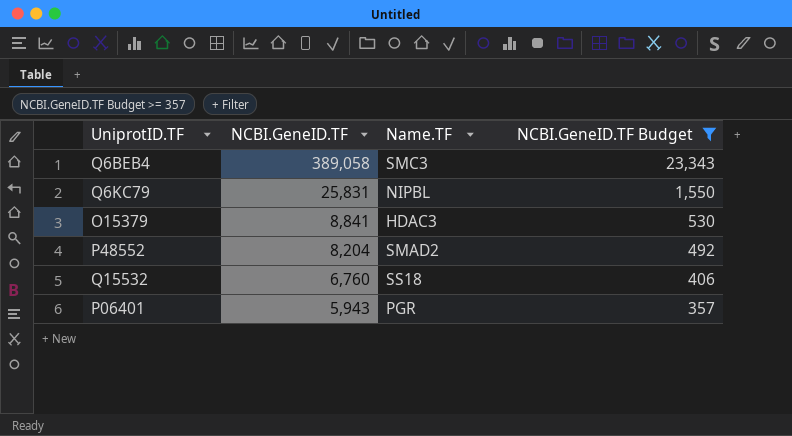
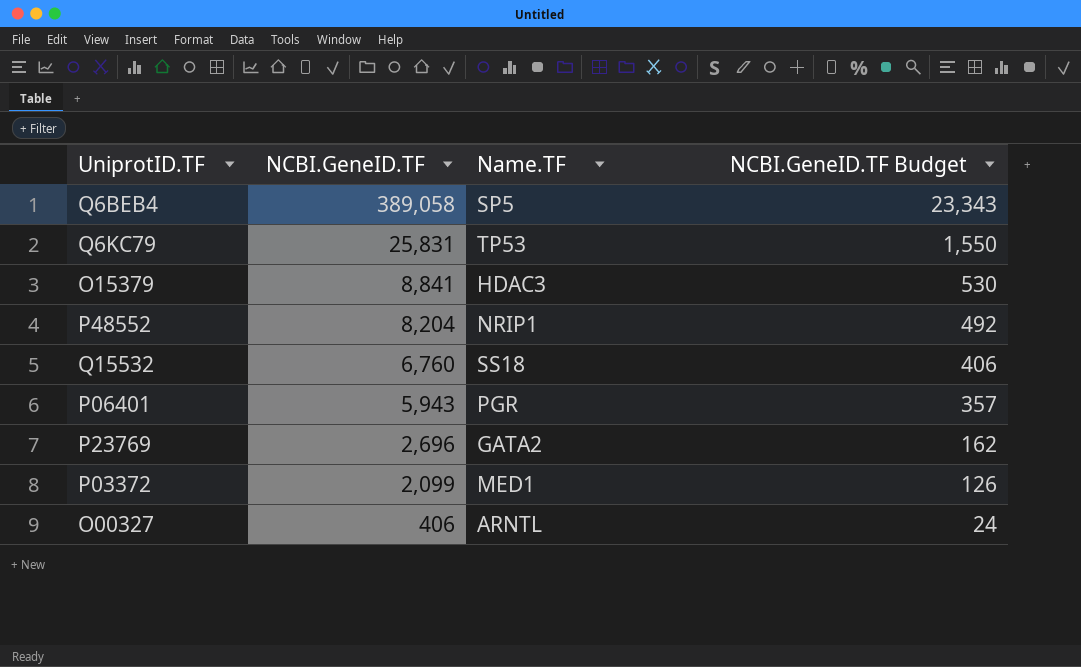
filter: NCBI.GeneID.TF Budget >= 357 -> none
Q6BEB4 | Name.TF: SMC3 -> SP5
Q6KC79 | Name.TF: NIPBL -> TP53
P48552 | Name.TF: SMAD2 -> NRIP1

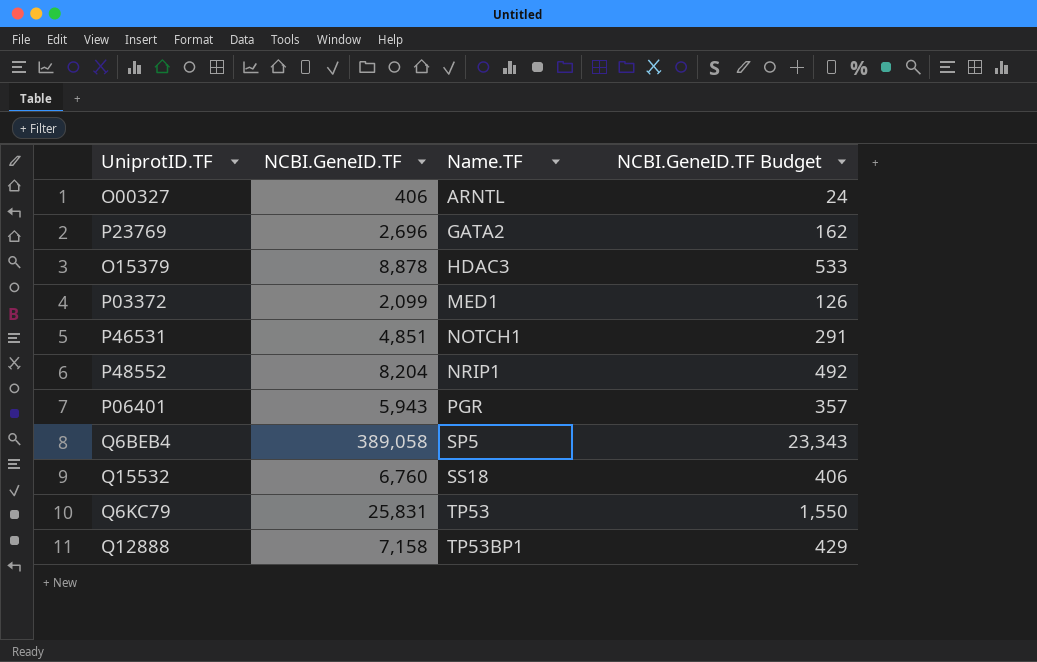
row order: NCBI.GeneID.TF descending -> Name.TF ascending
O15379 | NCBI.GeneID.TF: 8,841 -> 8,878
O15379 | NCBI.GeneID.TF Budget: 530 -> 533
row P46531: none -> 4,851 | NOTCH1 | 291
row Q12888: none -> 7,158 | TP53BP1 | 429

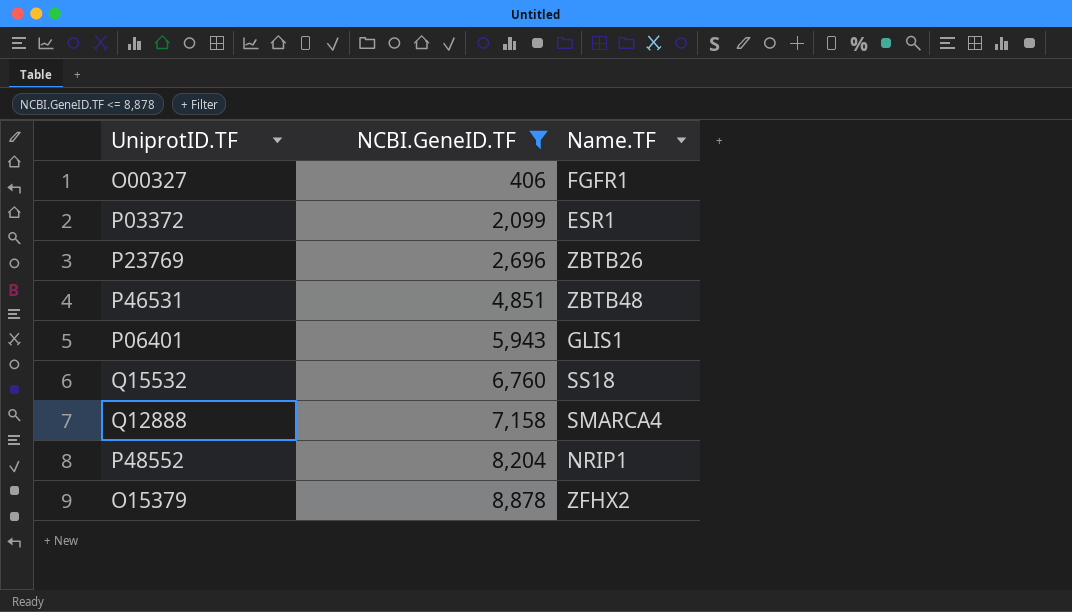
filter: none -> NCBI.GeneID.TF <= 8,878
row order: Name.TF ascending -> NCBI.GeneID.TF ascending
column NCBI.GeneID.TF Budget | formula: [NCBI.GeneID.TF] * 0.06 -> none
O00327 | Name.TF: ARNTL -> FGFR1
P03372 | Name.TF: MED1 -> ESR1
P23769 | Name.TF: GATA2 -> ZBTB26
P46531 | Name.TF: NOTCH1 -> ZBTB48
P06401 | Name.TF: PGR -> GLIS1
Q12888 | Name.TF: TP53BP1 -> SMARCA4
O15379 | Name.TF: HDAC3 -> ZFHX2

